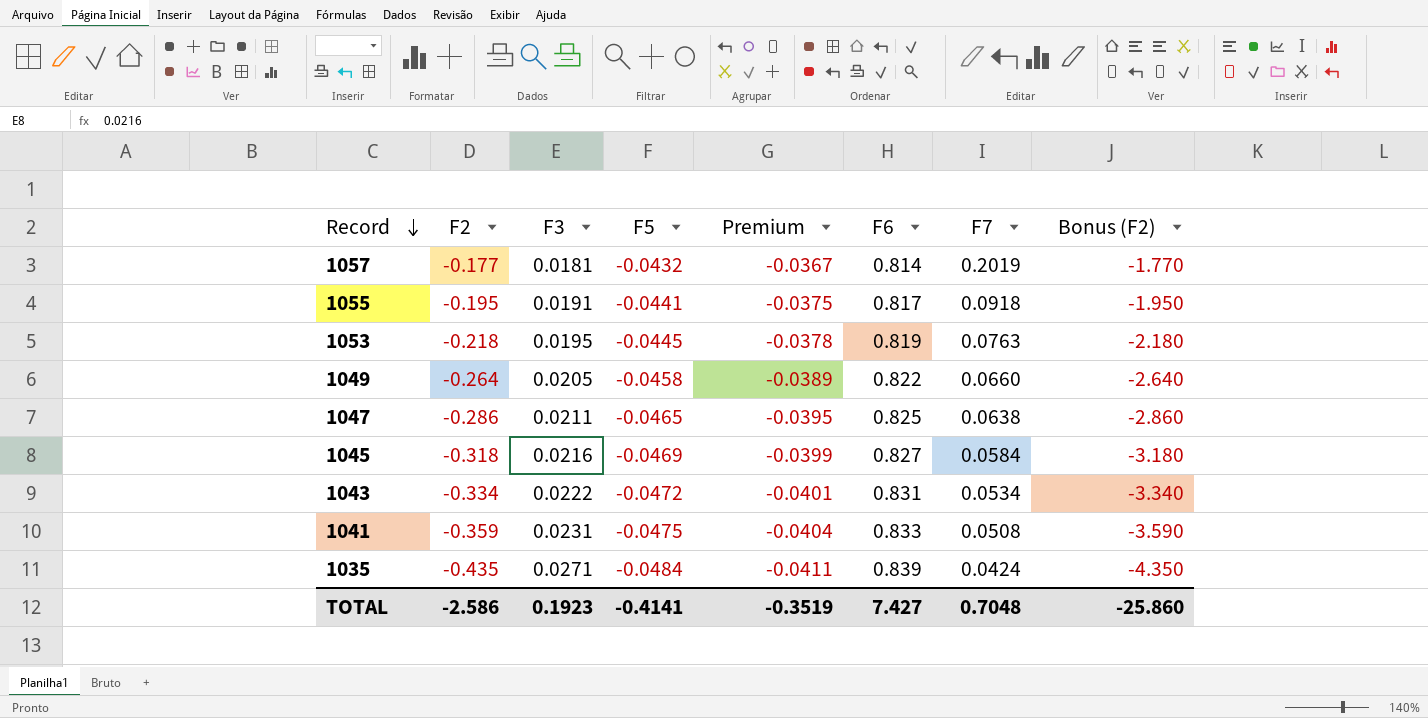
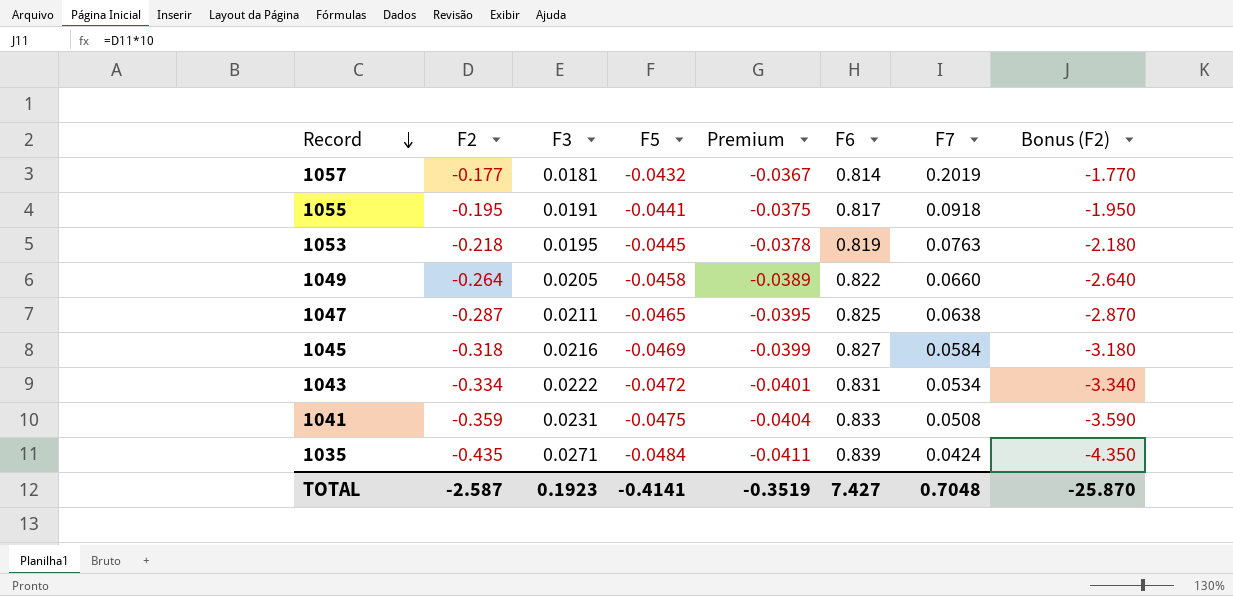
1047 | F2: -0.286 -> -0.287
1047 | Bonus (F2): -2.860 -> -2.870
TOTAL | F2: -2.586 -> -2.587
TOTAL | Bonus (F2): -25.860 -> -25.870

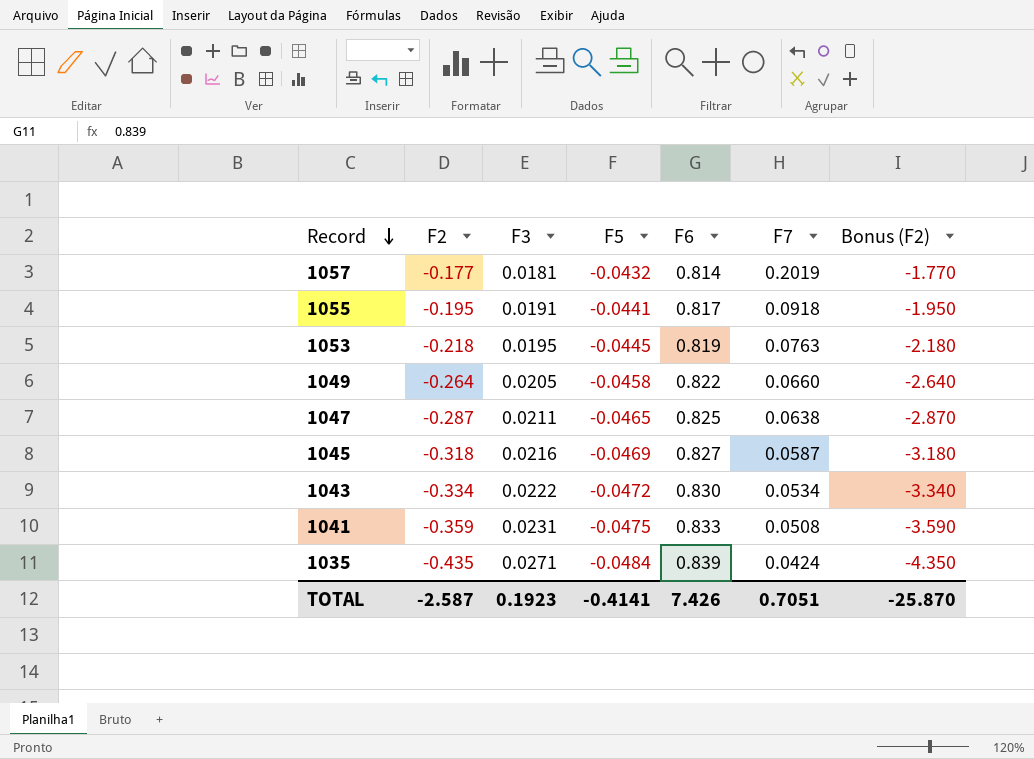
column Premium | formula: [F5] * 0.85 -> none
1045 | F7: 0.0584 -> 0.0587
1043 | F6: 0.831 -> 0.830
TOTAL | F6: 7.427 -> 7.426
TOTAL | F7: 0.7048 -> 0.7051

